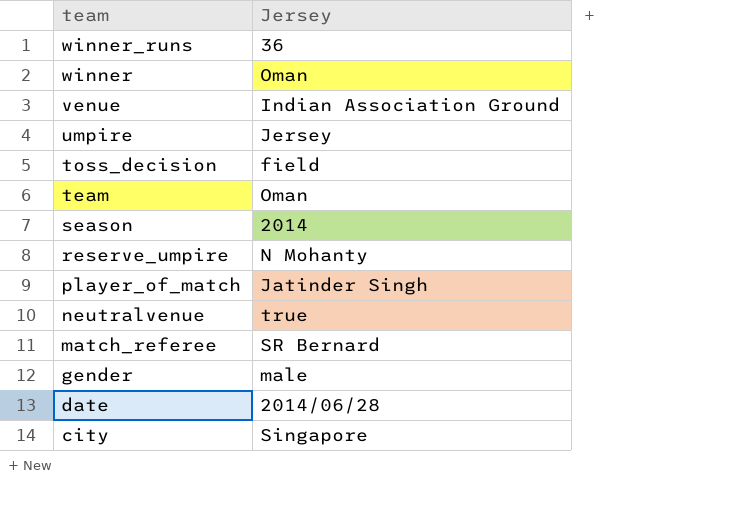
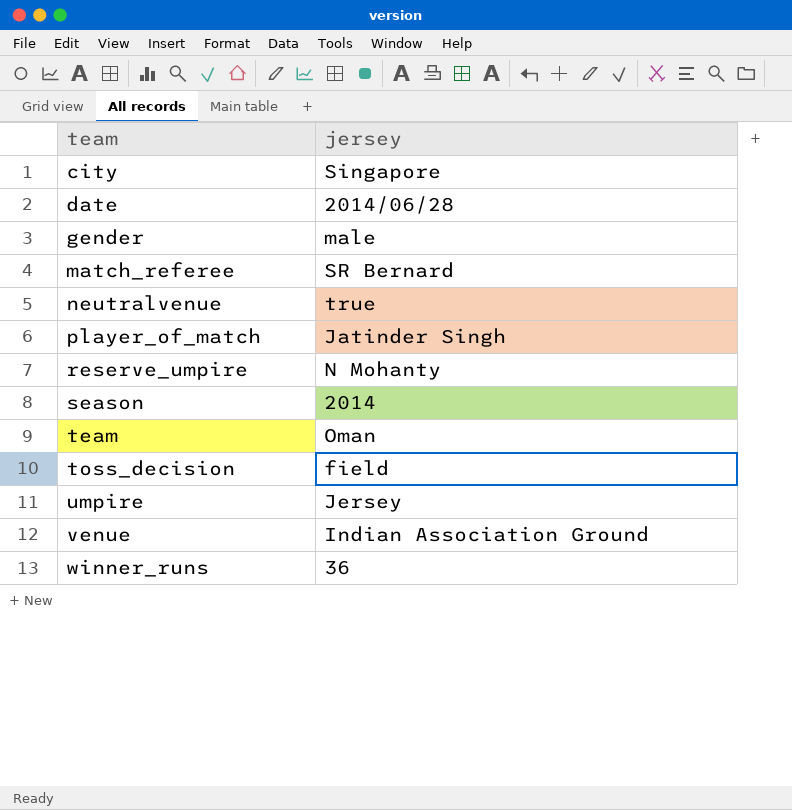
row order: team descending -> team ascending
column name: Jersey -> jersey
row winner: Oman -> none

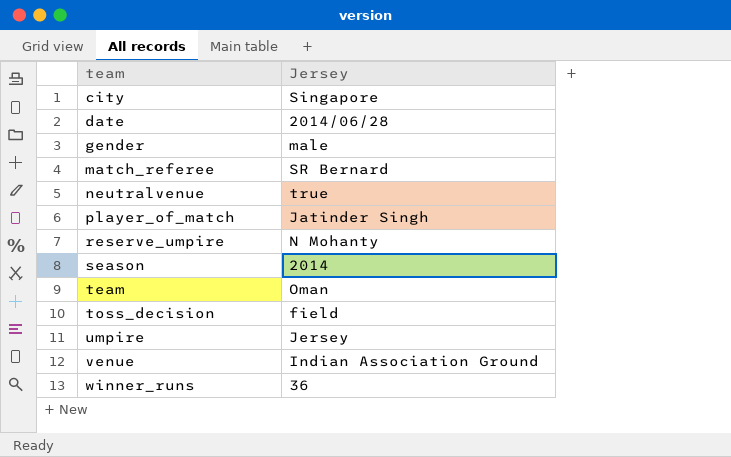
column name: jersey -> Jersey

